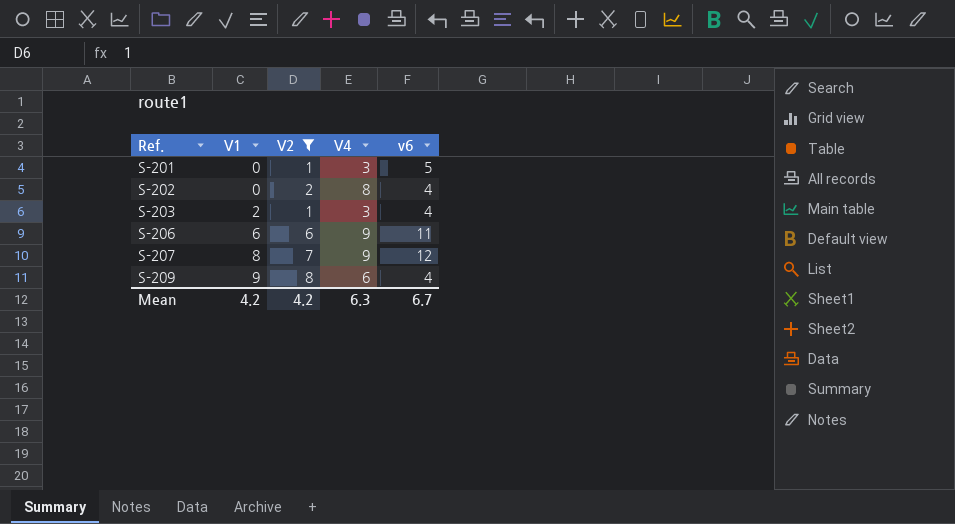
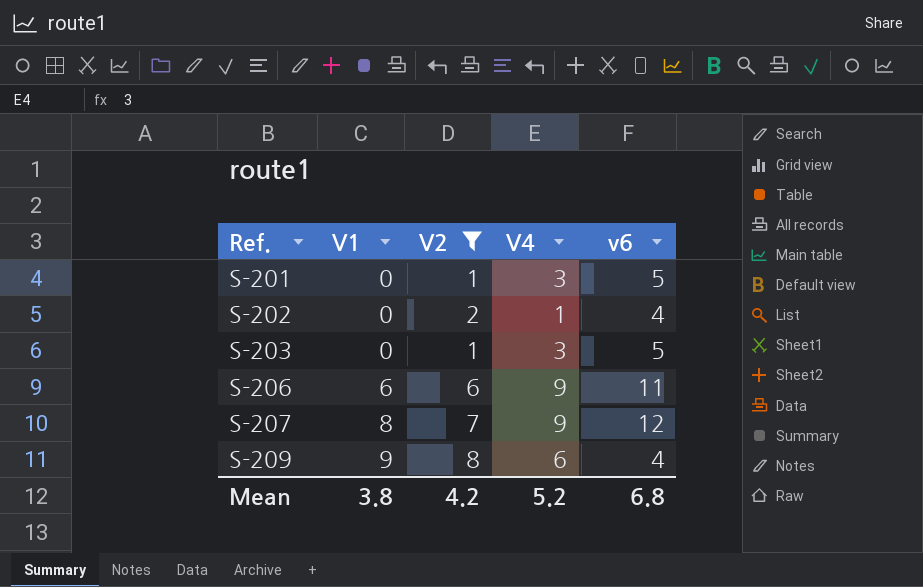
S-202 | V4: 8 -> 1
S-203 | V1: 2 -> 0
S-203 | v6: 4 -> 5
Mean | V1: 4.2 -> 3.8
Mean | V4: 6.3 -> 5.2
Mean | v6: 6.7 -> 6.8

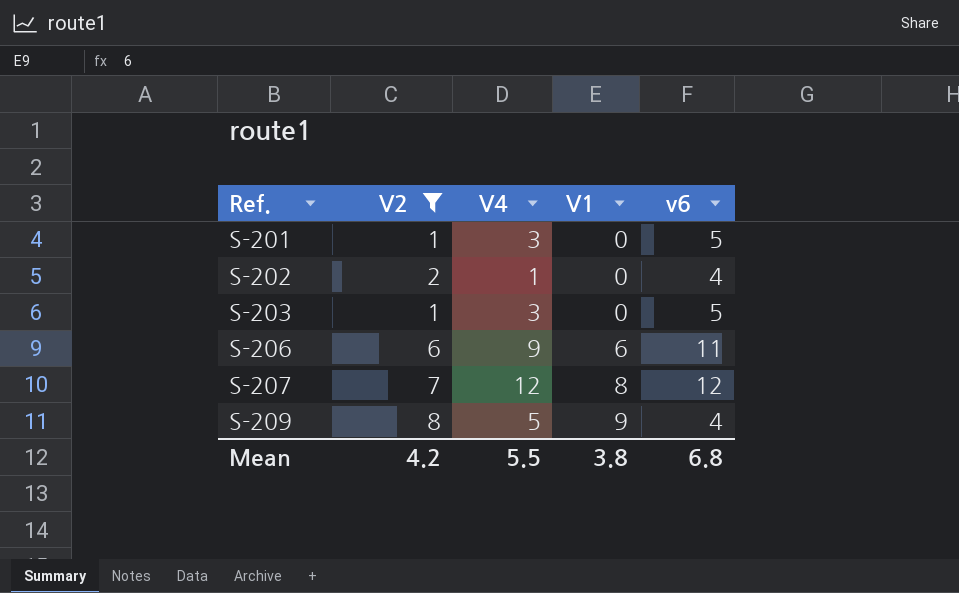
column V1 | position: 2 -> 4
S-207 | V4: 9 -> 12
S-209 | V4: 6 -> 5
Mean | V4: 5.2 -> 5.5

